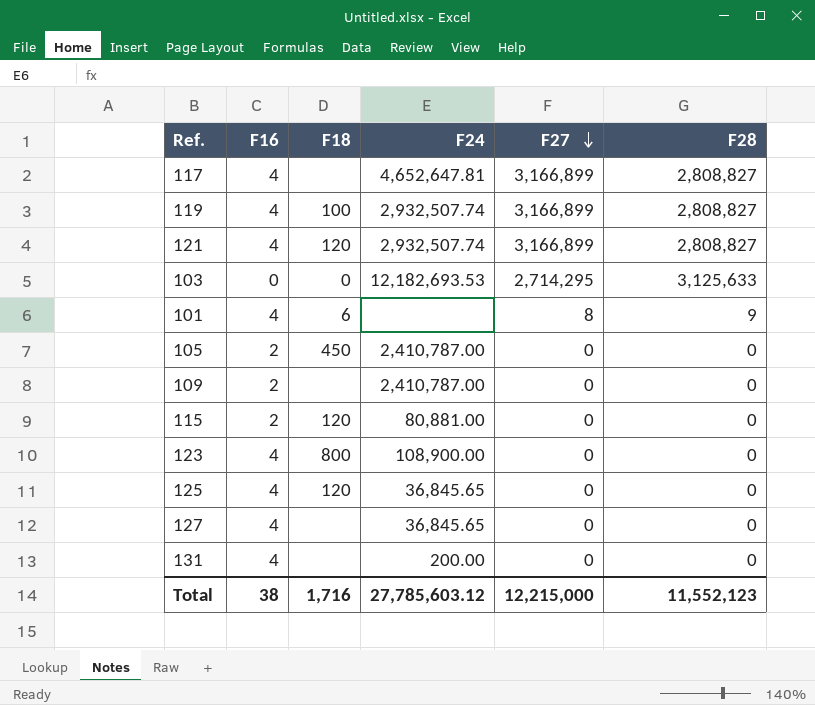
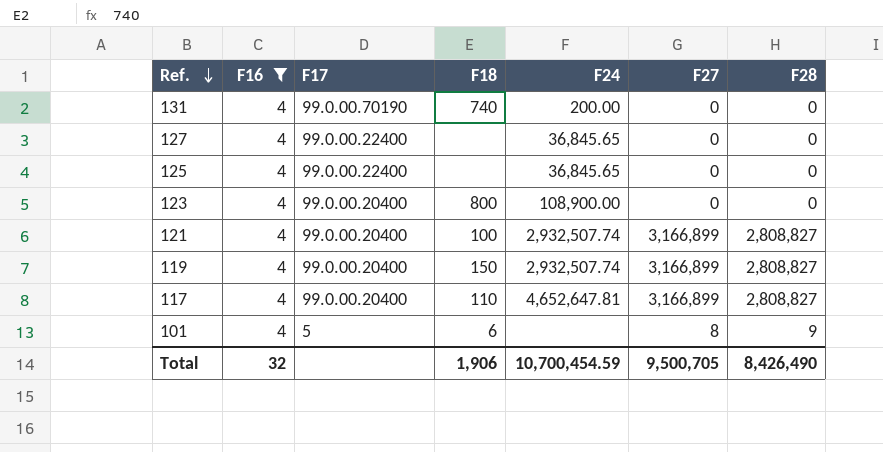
filter: none -> F16 = 4
row order: F27 descending -> Ref. descending
column F17 | position: none -> 3
131 | F18: none -> 740
125 | F18: 120 -> none
121 | F18: 120 -> 100
119 | F18: 100 -> 150
117 | F18: none -> 110
Total | F16: 38 -> 32
Total | F18: 1,716 -> 1,906
Total | F24: 27,785,603.12 -> 10,700,454.59
Total | F27: 12,215,000 -> 9,500,705
Total | F28: 11,552,123 -> 8,426,490

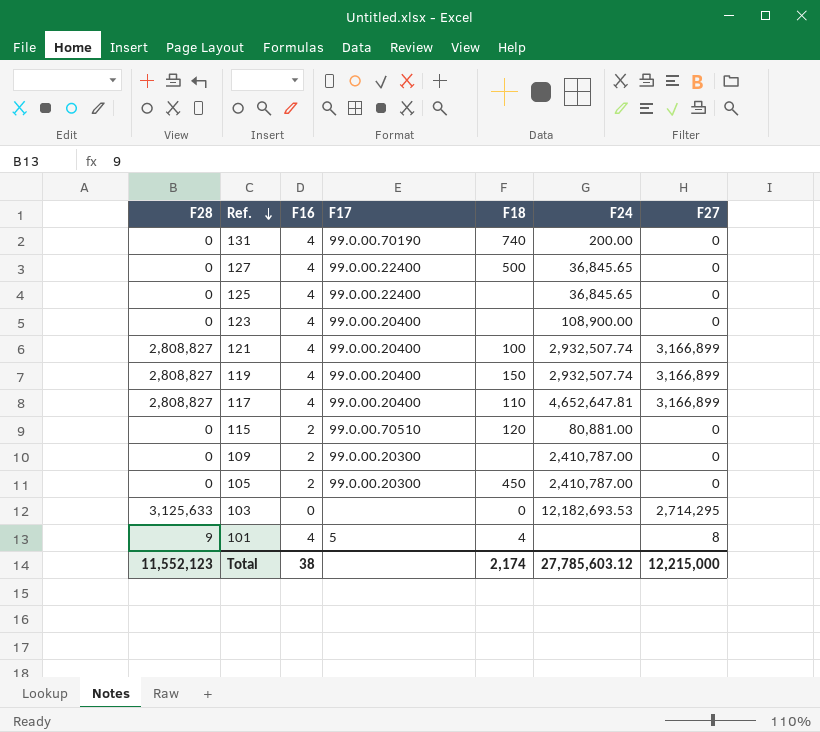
filter: F16 = 4 -> none
column F28 | position: 7 -> 1
127 | F18: none -> 500
123 | F18: 800 -> none
101 | F18: 6 -> 4
Total | F28: 8,426,490 -> 11,552,123
Total | F16: 32 -> 38
Total | F18: 1,906 -> 2,174
Total | F24: 10,700,454.59 -> 27,785,603.12
Total | F27: 9,500,705 -> 12,215,000

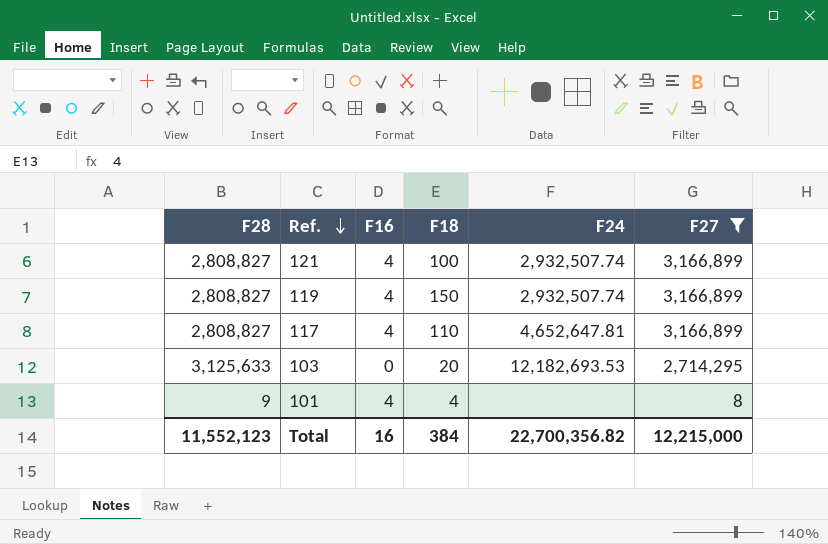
filter: none -> F27 != 0
column F17 | position: 4 -> none
103 | F18: 0 -> 20
Total | F16: 38 -> 16
Total | F18: 2,174 -> 384
Total | F24: 27,785,603.12 -> 22,700,356.82

